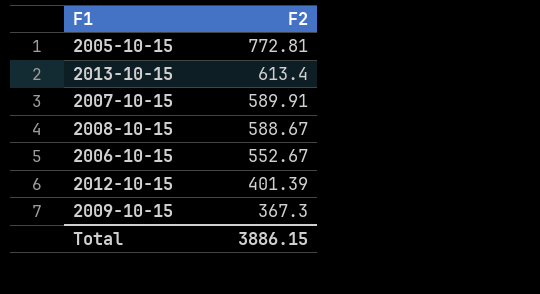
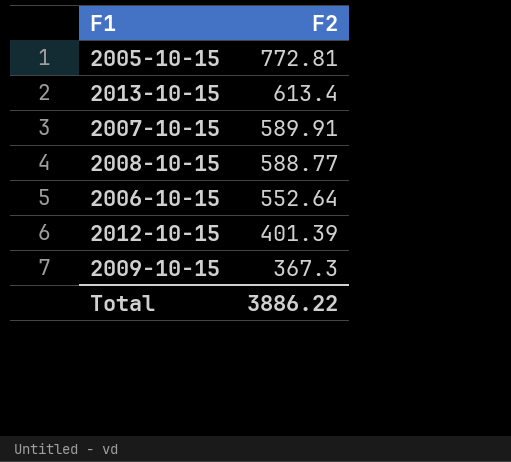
2008-10-15 | F2: 588.67 -> 588.77
2006-10-15 | F2: 552.67 -> 552.64
Total | F2: 3886.15 -> 3886.22

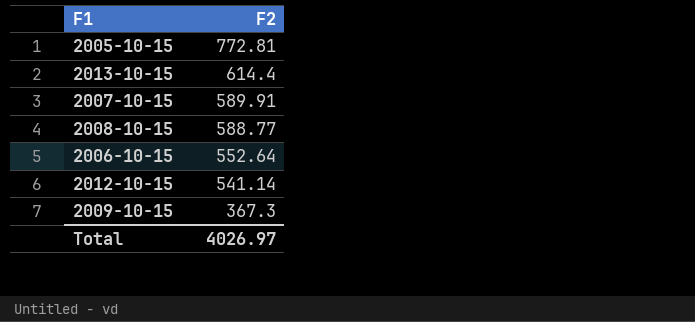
2013-10-15 | F2: 613.4 -> 614.4
2012-10-15 | F2: 401.39 -> 541.14
Total | F2: 3886.22 -> 4026.97

